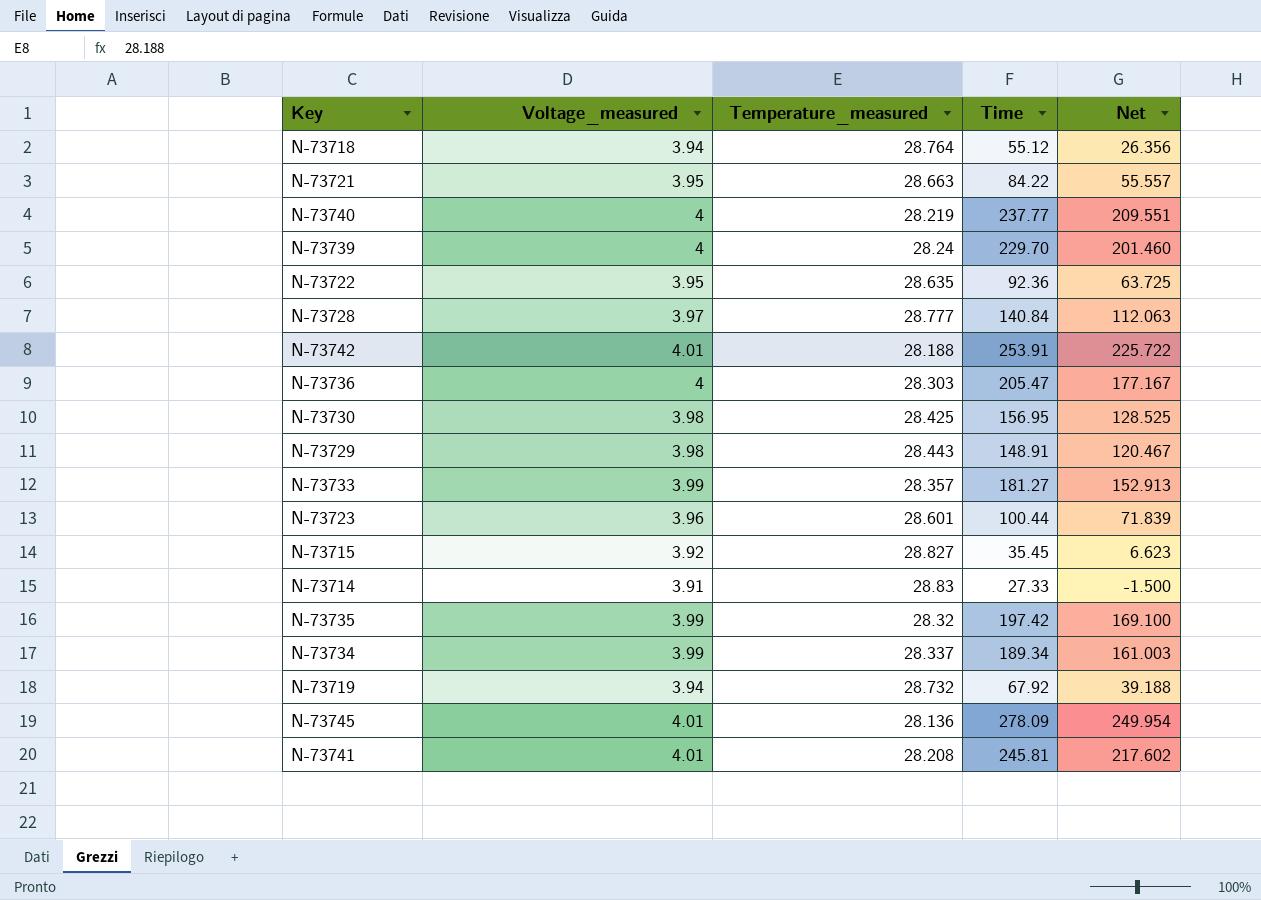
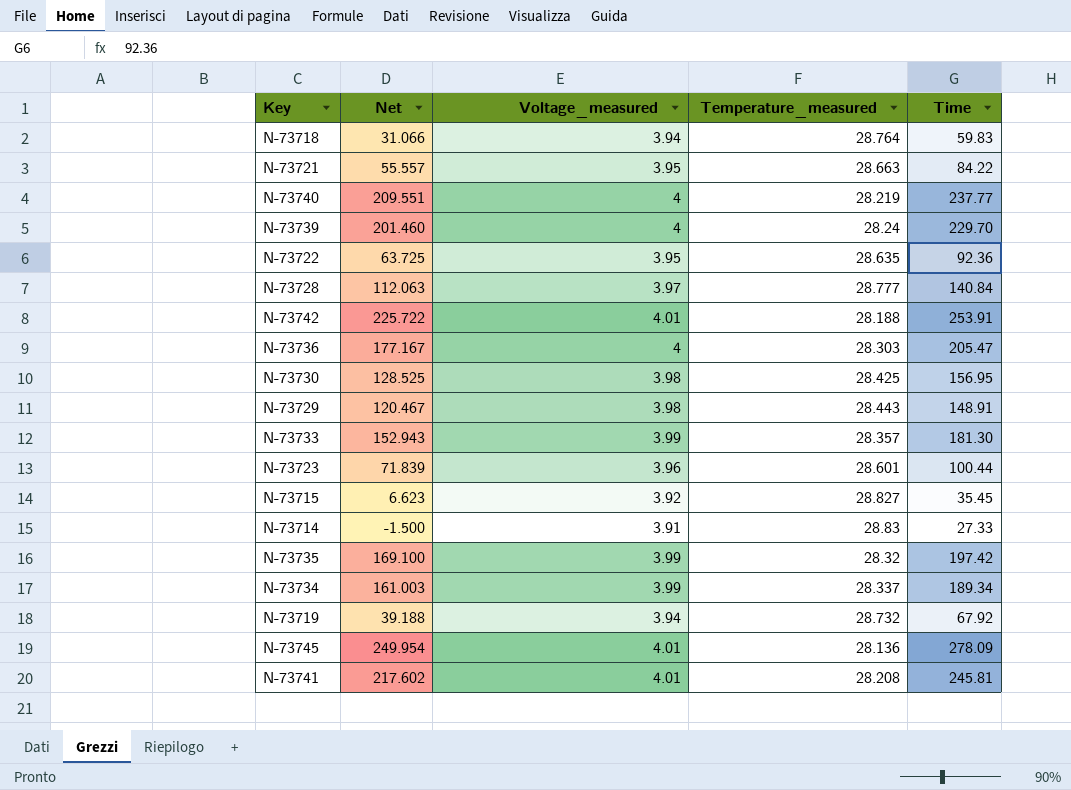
column Net | position: 5 -> 2
N-73718 | Net: 26.356 -> 31.066
N-73718 | Time: 55.12 -> 59.83
N-73733 | Net: 152.913 -> 152.943
N-73733 | Time: 181.27 -> 181.30

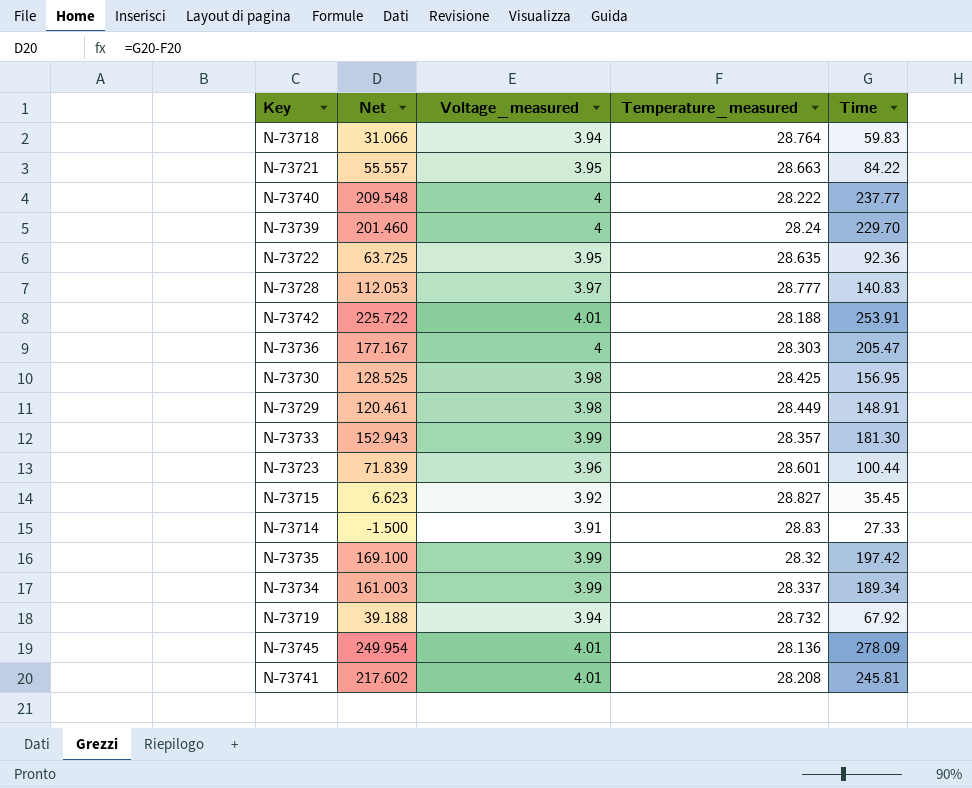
N-73740 | Net: 209.551 -> 209.548
N-73740 | Temperature_measured: 28.219 -> 28.222
N-73728 | Net: 112.063 -> 112.053
N-73728 | Time: 140.84 -> 140.83
N-73729 | Net: 120.467 -> 120.461
N-73729 | Temperature_measured: 28.443 -> 28.449

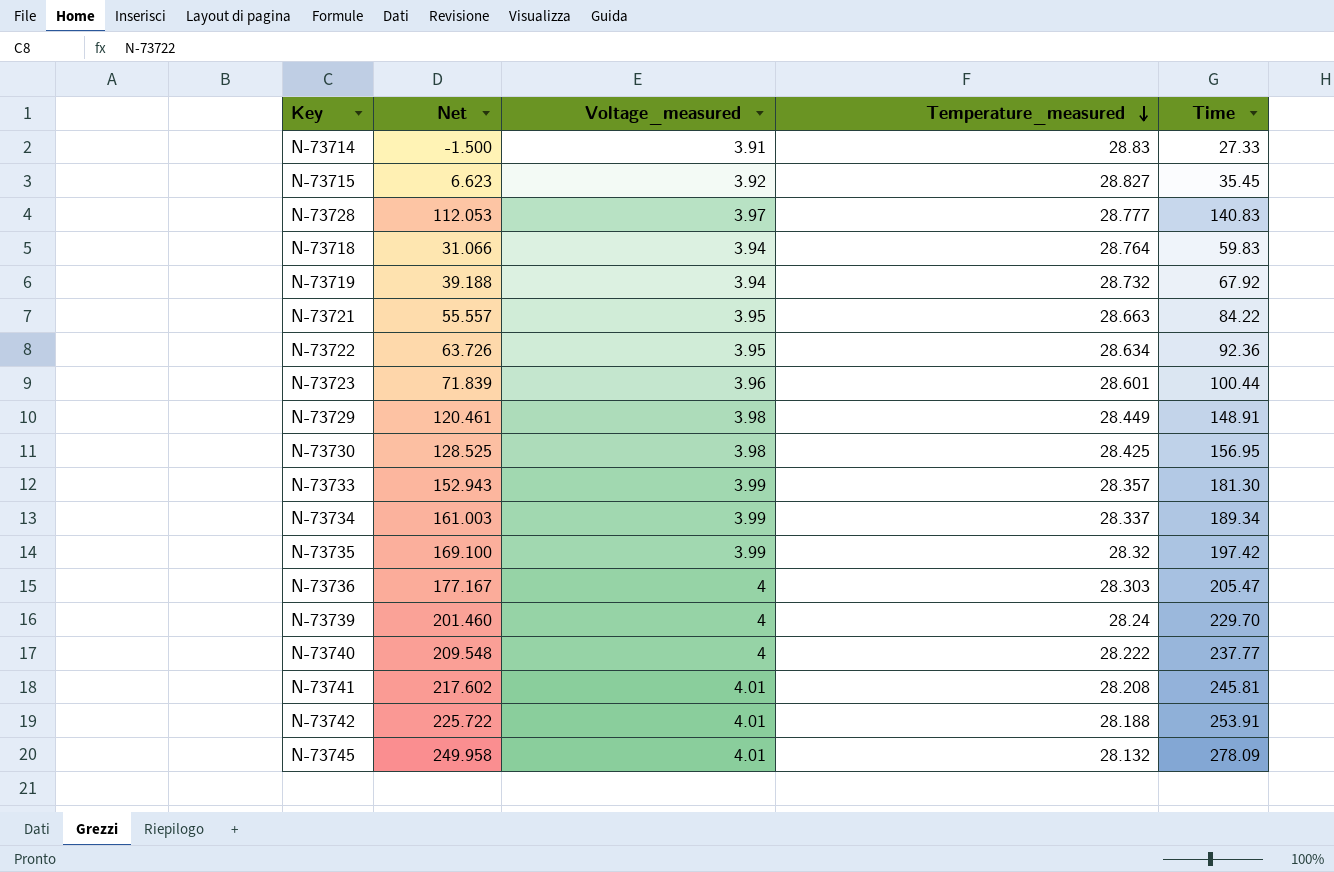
row order: none -> Temperature_measured descending
N-73722 | Net: 63.725 -> 63.726
N-73722 | Temperature_measured: 28.635 -> 28.634
N-73745 | Net: 249.954 -> 249.958
N-73745 | Temperature_measured: 28.136 -> 28.132

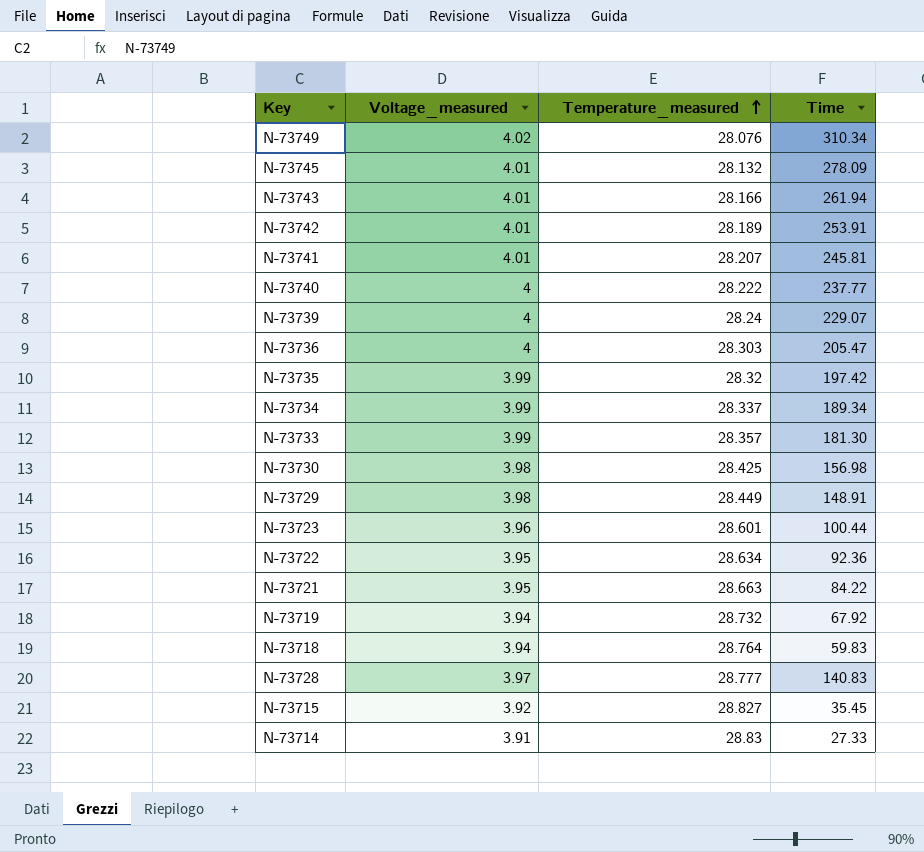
row order: Temperature_measured descending -> Temperature_measured ascending
column Net | formula: [Time] - [Temperature_measured] -> none
row N-73749: none -> 4.02 | 28.076 | 310.34
row N-73743: none -> 4.01 | 28.166 | 261.94
N-73742 | Temperature_measured: 28.188 -> 28.189
N-73741 | Temperature_measured: 28.208 -> 28.207
N-73739 | Time: 229.70 -> 229.07
N-73730 | Time: 156.95 -> 156.98

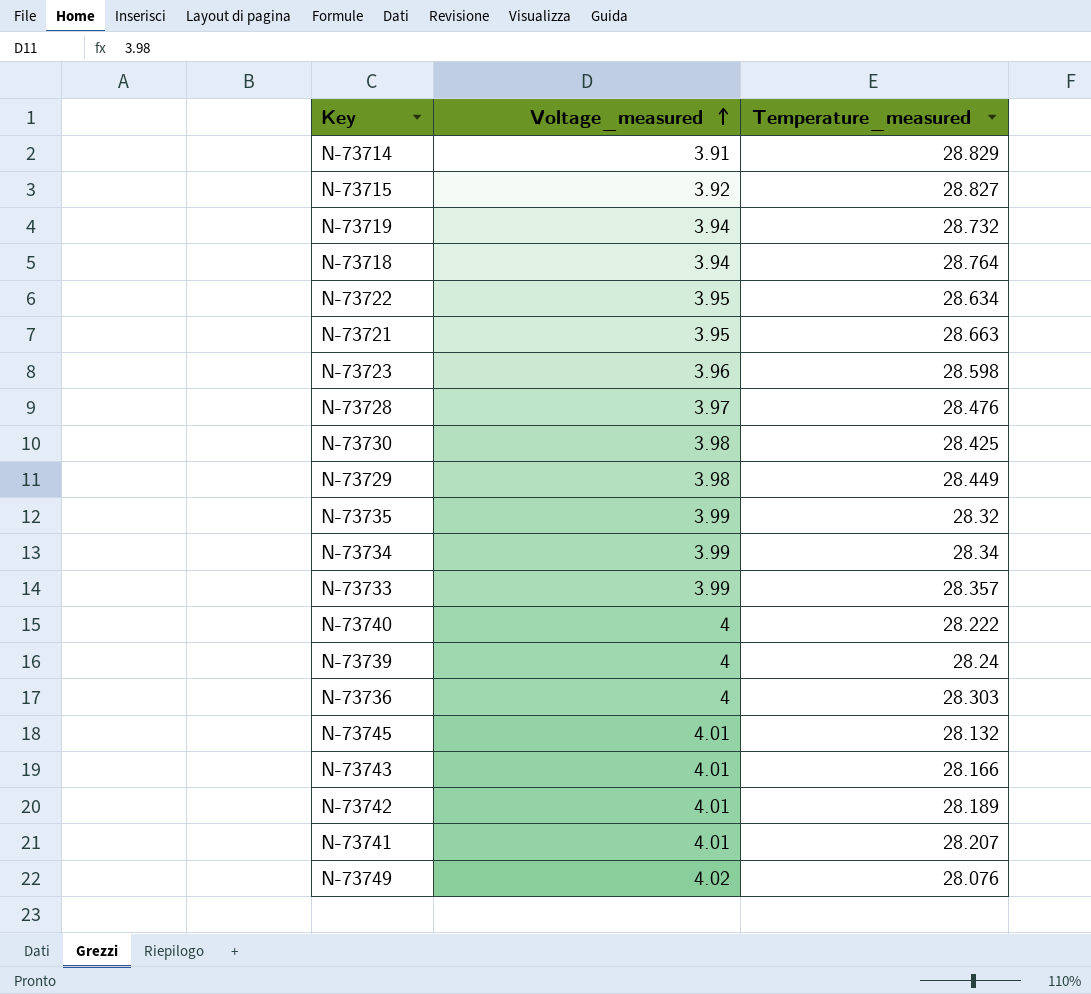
row order: Temperature_measured ascending -> Voltage_measured ascending
column Time | position: 4 -> none
N-73714 | Temperature_measured: 28.83 -> 28.829
N-73723 | Temperature_measured: 28.601 -> 28.598
N-73728 | Temperature_measured: 28.777 -> 28.476
N-73734 | Temperature_measured: 28.337 -> 28.34

